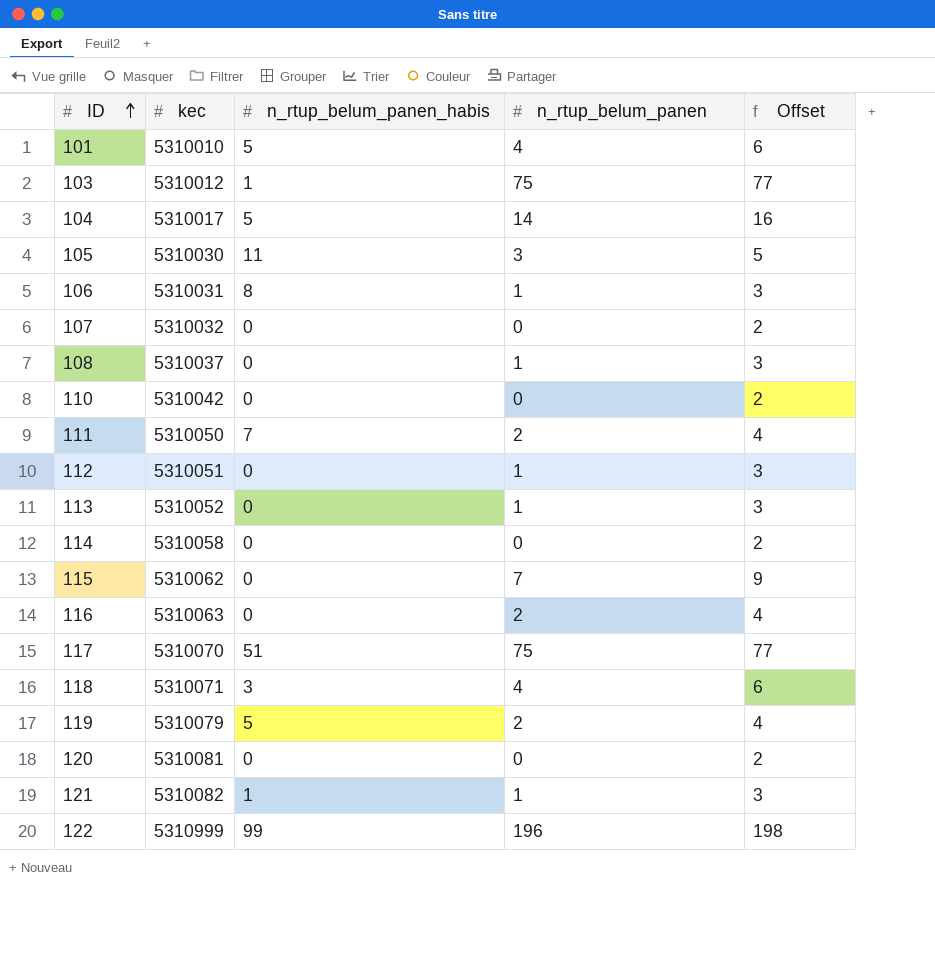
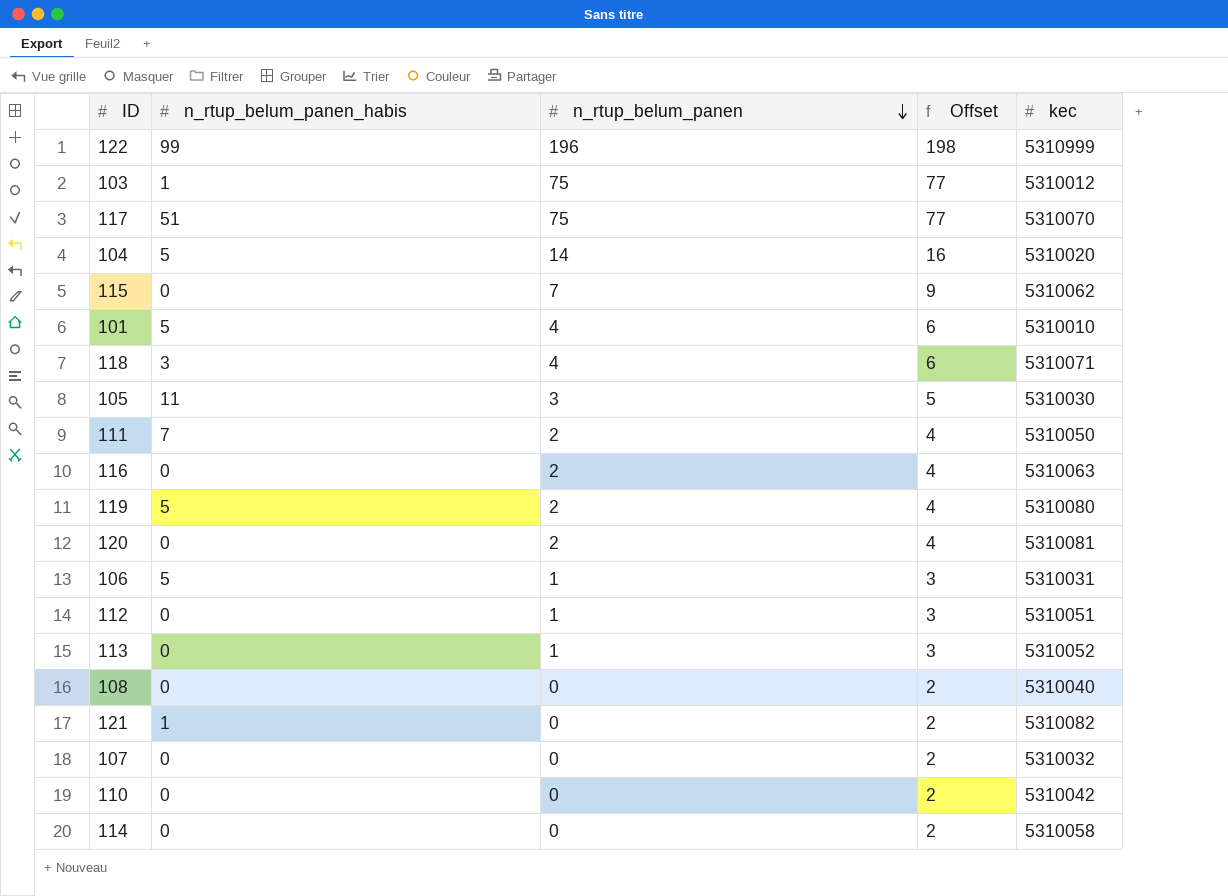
row order: ID ascending -> n_rtup_belum_panen descending
column kec | position: 2 -> 5
104 | kec: 5310017 -> 5310020
119 | kec: 5310079 -> 5310080
120 | n_rtup_belum_panen: 0 -> 2
120 | Offset: 2 -> 4
106 | n_rtup_belum_panen_habis: 8 -> 5
108 | n_rtup_belum_panen: 1 -> 0
108 | Offset: 3 -> 2
108 | kec: 5310037 -> 5310040
121 | n_rtup_belum_panen: 1 -> 0
121 | Offset: 3 -> 2

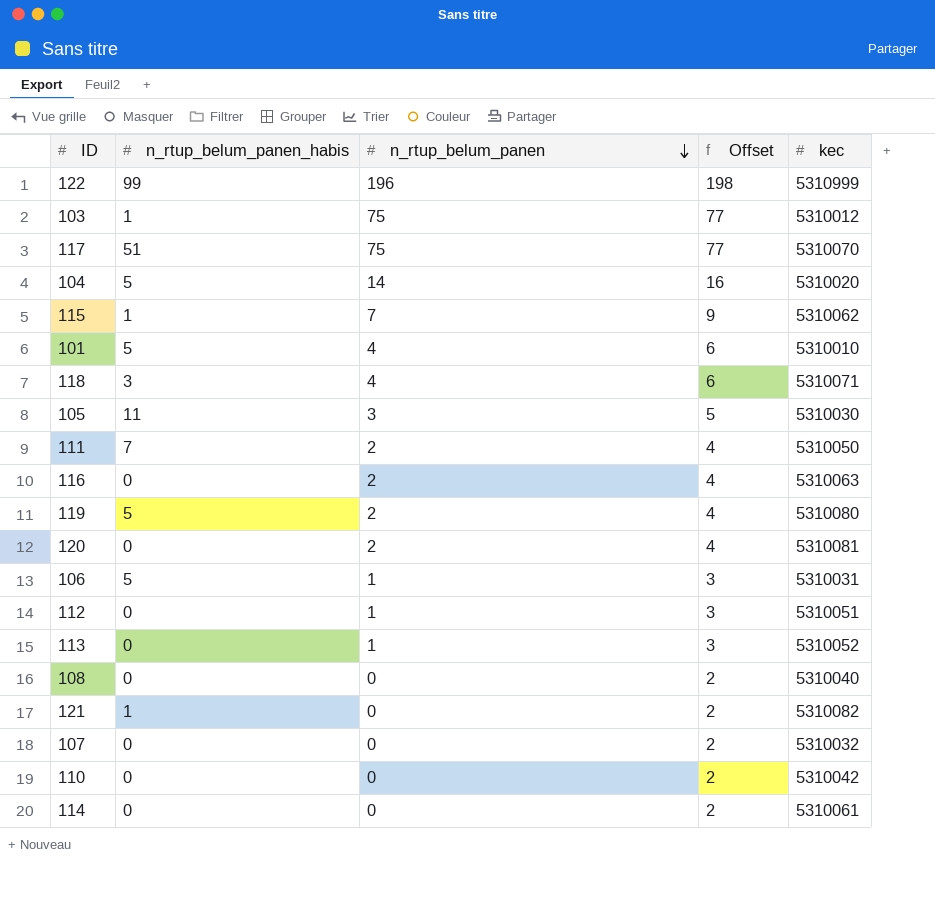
115 | n_rtup_belum_panen_habis: 0 -> 1
114 | kec: 5310058 -> 5310061

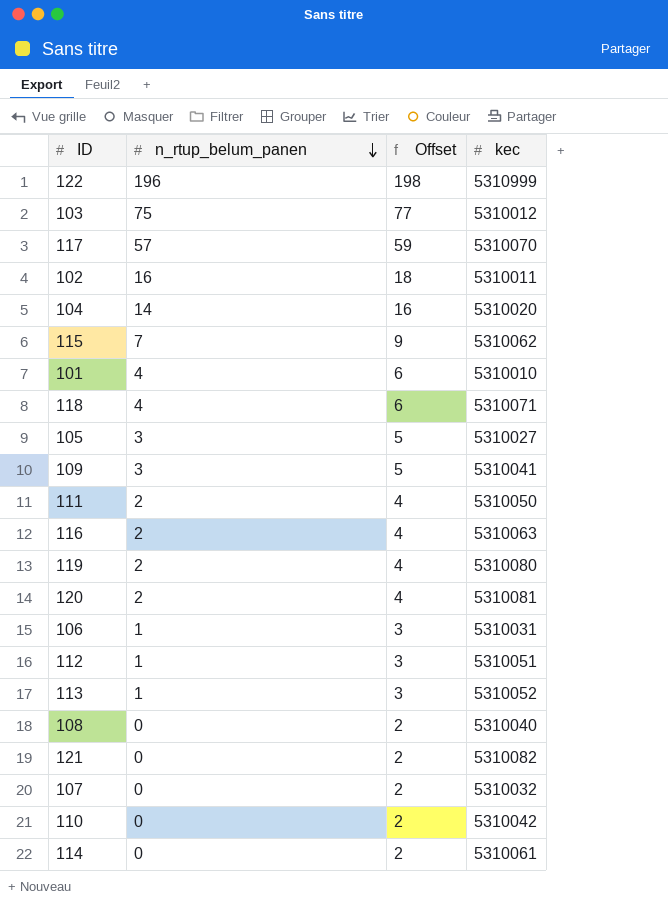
column n_rtup_belum_panen_habis | position: 2 -> none
117 | n_rtup_belum_panen: 75 -> 57
117 | Offset: 77 -> 59
row 102: none -> 16 | 18 | 5310011
105 | kec: 5310030 -> 5310027
row 109: none -> 3 | 5 | 5310041

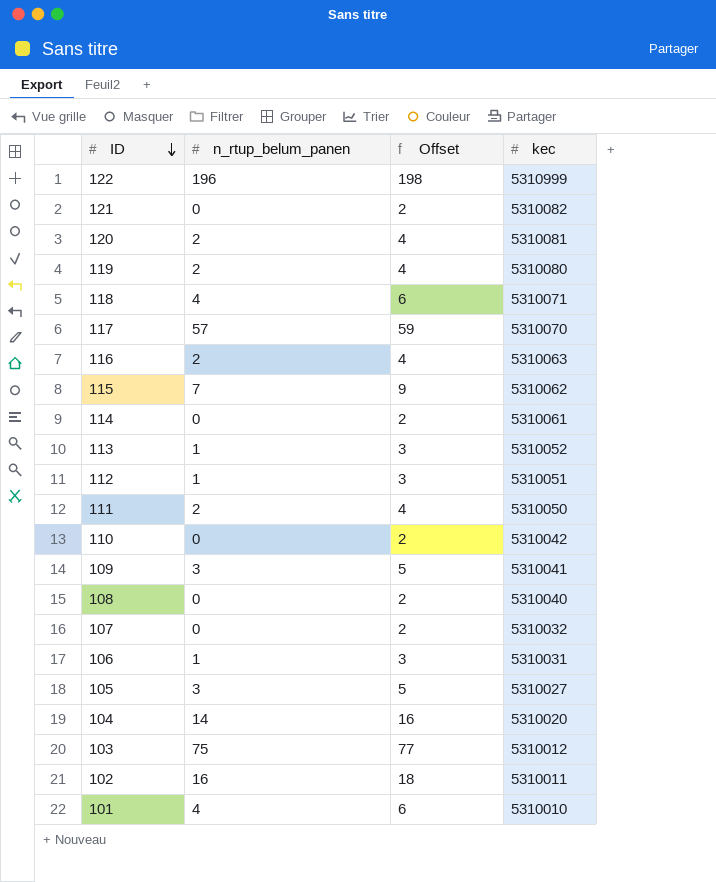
row order: n_rtup_belum_panen descending -> ID descending

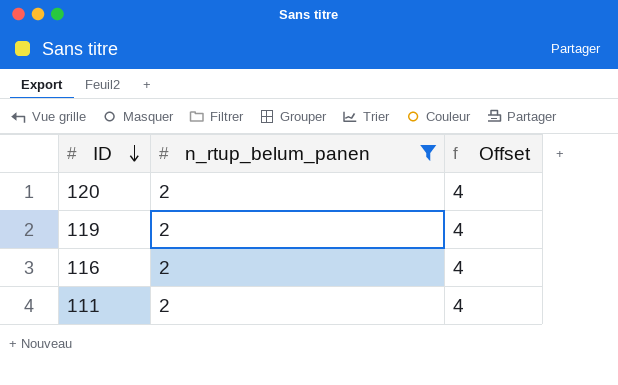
filter: none -> n_rtup_belum_panen = 2
column kec | position: 4 -> none

